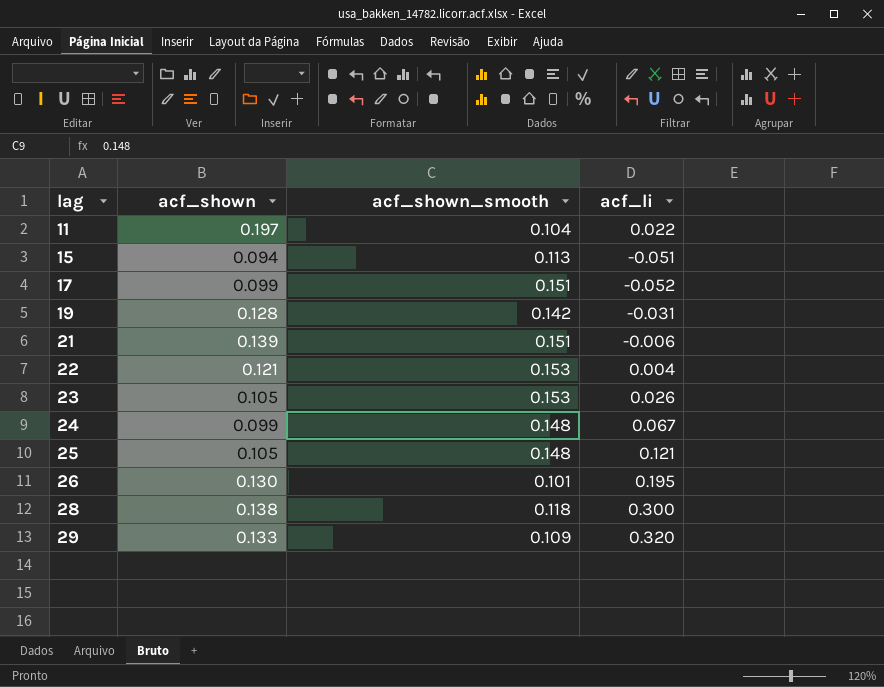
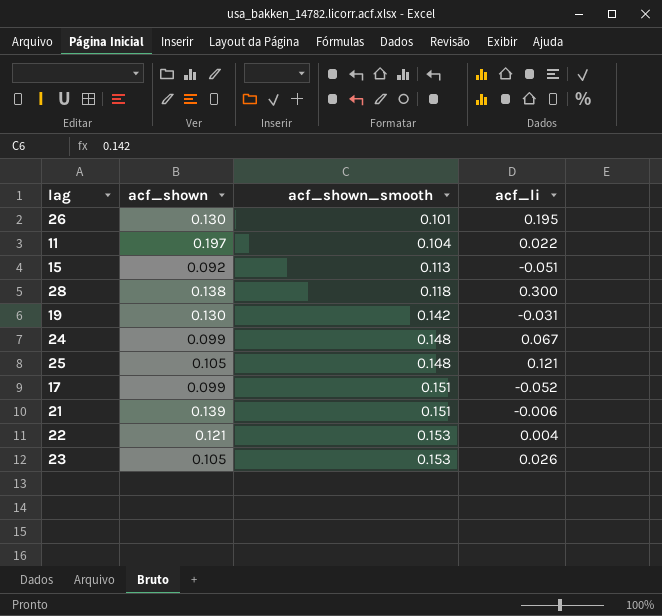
row order: lag ascending -> acf_shown_smooth ascending
row 29: 0.133 | 0.109 | 0.320 -> none
15 | acf_shown: 0.094 -> 0.092
19 | acf_shown: 0.128 -> 0.130

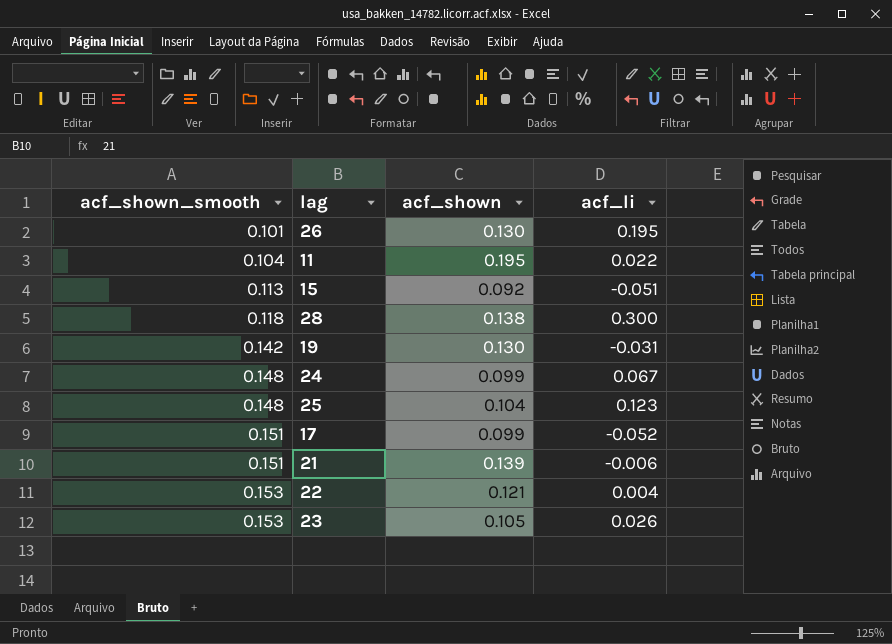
column acf_shown_smooth | position: 3 -> 1
11 | acf_shown: 0.197 -> 0.195
25 | acf_shown: 0.105 -> 0.104
25 | acf_li: 0.121 -> 0.123

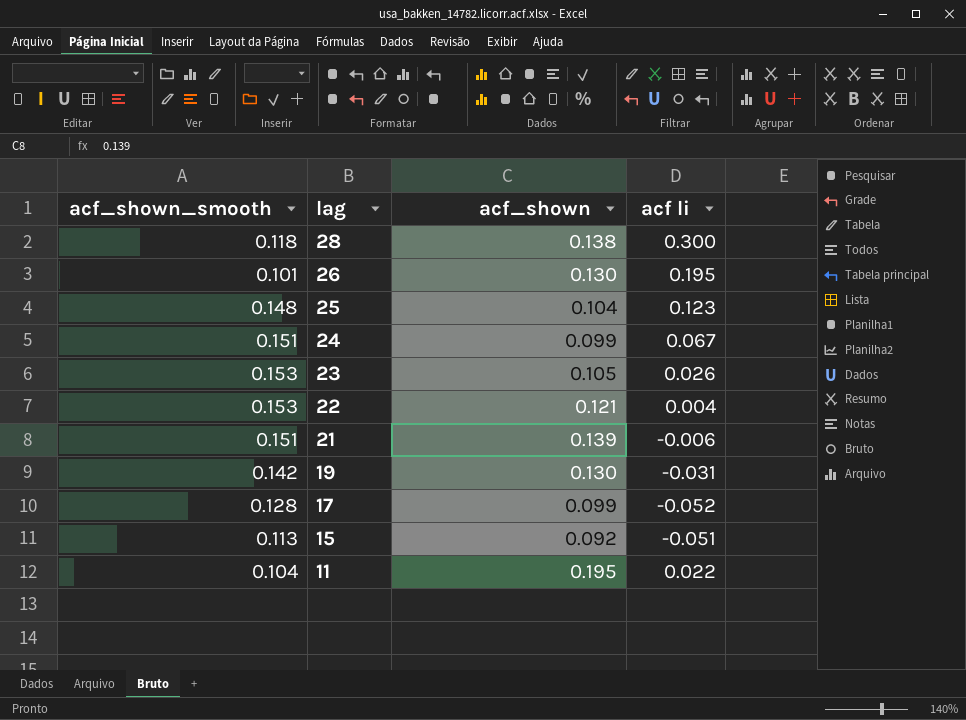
row order: acf_shown_smooth ascending -> lag descending
column name: acf_li -> acf li
24 | acf_shown_smooth: 0.148 -> 0.151
17 | acf_shown_smooth: 0.151 -> 0.128

